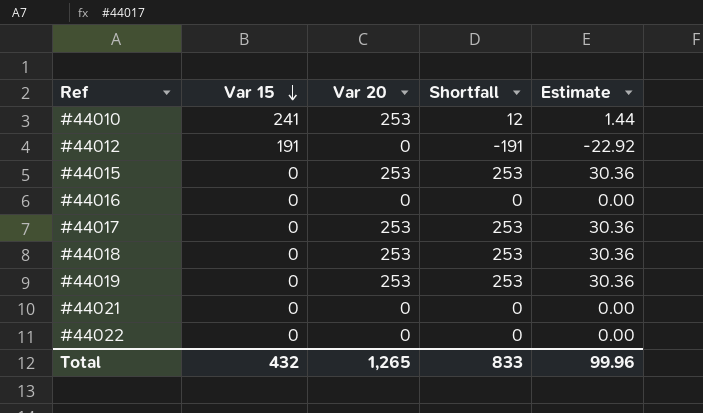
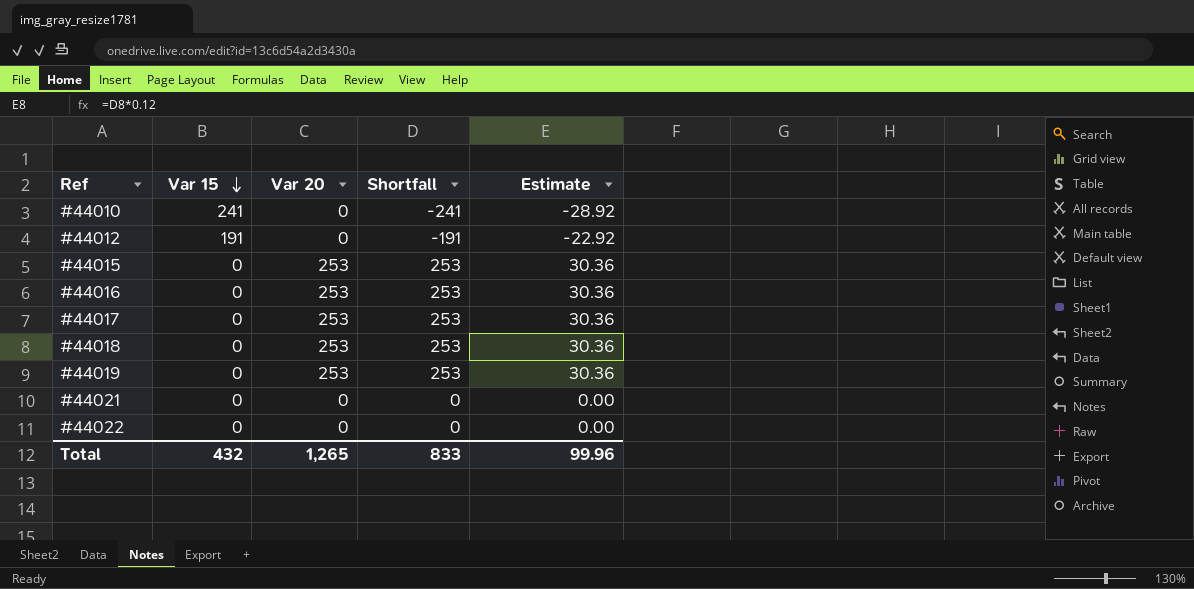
#44010 | Var 20: 253 -> 0
#44010 | Shortfall: 12 -> -241
#44010 | Estimate: 1.44 -> -28.92
#44016 | Var 20: 0 -> 253
#44016 | Shortfall: 0 -> 253
#44016 | Estimate: 0.00 -> 30.36

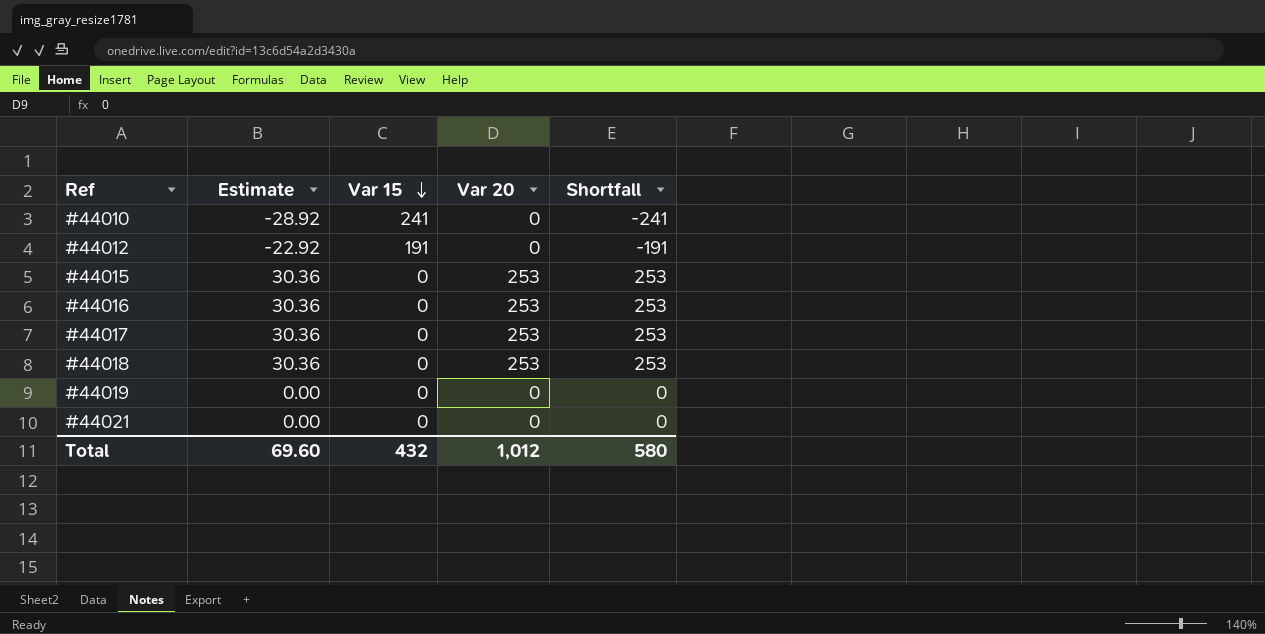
column Estimate | position: 5 -> 2
row #44022: 0 | 0 | 0 | 0.00 -> none
#44019 | Estimate: 30.36 -> 0.00
#44019 | Var 20: 253 -> 0
#44019 | Shortfall: 253 -> 0
Total | Estimate: 99.96 -> 69.60
Total | Var 20: 1,265 -> 1,012
Total | Shortfall: 833 -> 580

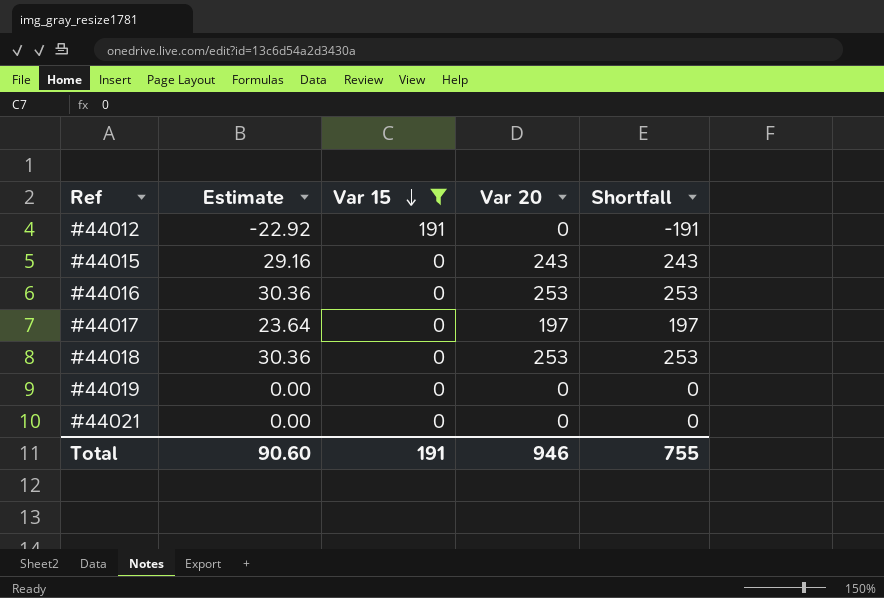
filter: none -> Var 15 != 241
#44015 | Estimate: 30.36 -> 29.16
#44015 | Var 20: 253 -> 243
#44015 | Shortfall: 253 -> 243
#44017 | Estimate: 30.36 -> 23.64
#44017 | Var 20: 253 -> 197
#44017 | Shortfall: 253 -> 197
Total | Estimate: 69.60 -> 90.60
Total | Var 15: 432 -> 191
Total | Var 20: 1,012 -> 946
Total | Shortfall: 580 -> 755

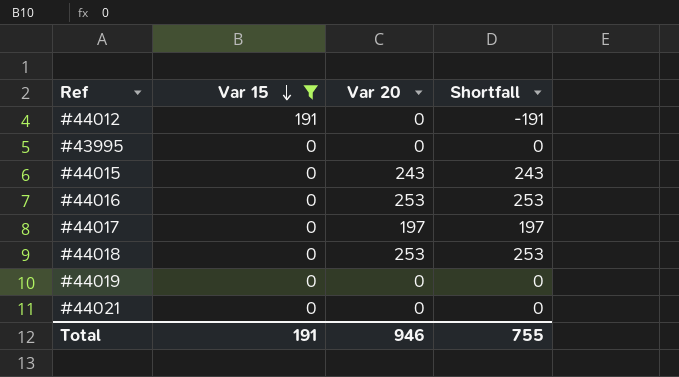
column Estimate | formula: [Shortfall] * 0.12 -> none
row #43995: none -> 0 | 0 | 0

